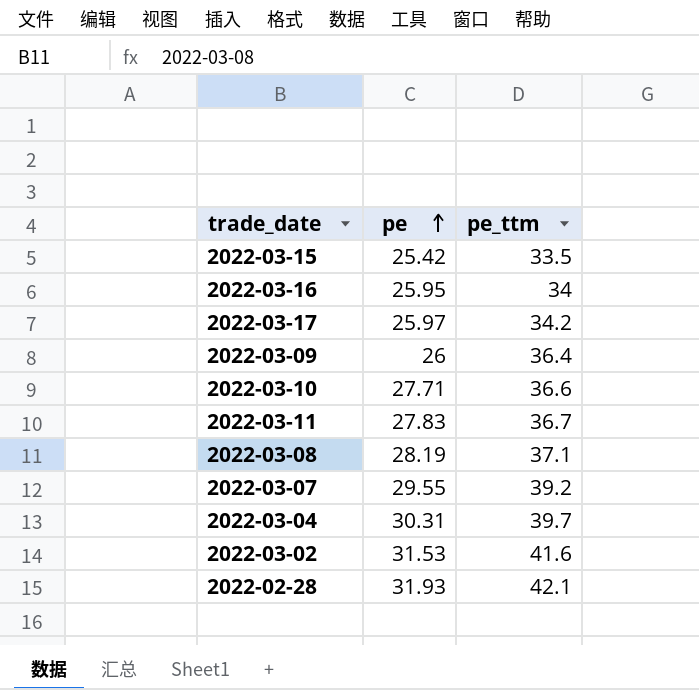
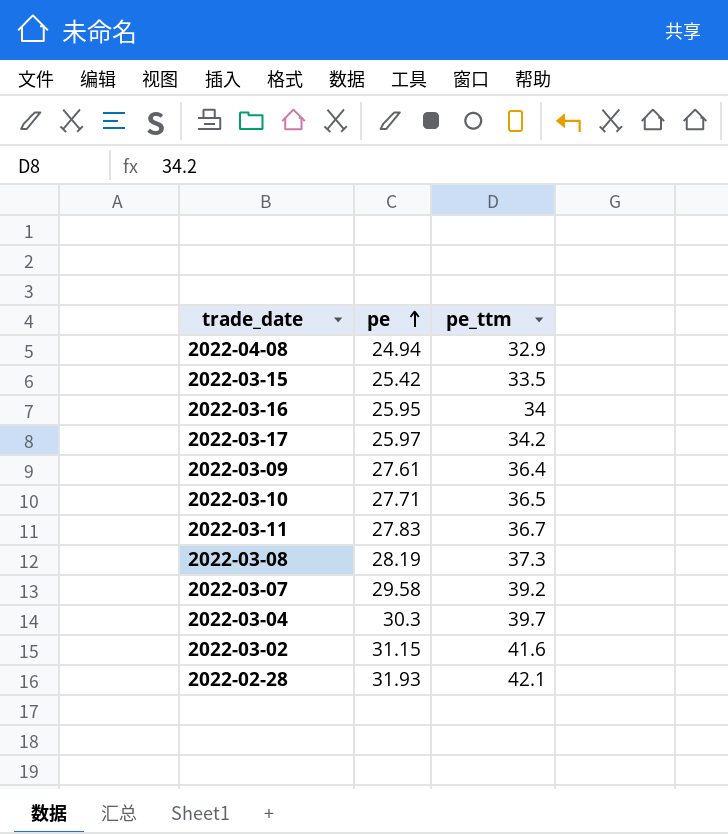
row 2022-04-08: none -> 24.94 | 32.9
2022-03-09 | pe: 26 -> 27.61
2022-03-10 | pe_ttm: 36.6 -> 36.5
2022-03-08 | pe_ttm: 37.1 -> 37.3
2022-03-07 | pe: 29.55 -> 29.58
2022-03-04 | pe: 30.31 -> 30.3
2022-03-02 | pe: 31.53 -> 31.15

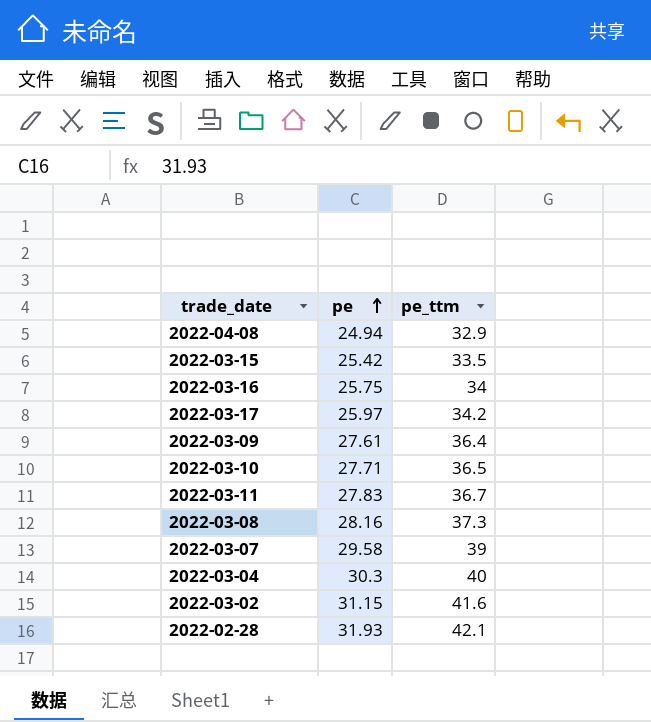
2022-03-16 | pe: 25.95 -> 25.75
2022-03-08 | pe: 28.19 -> 28.16
2022-03-07 | pe_ttm: 39.2 -> 39
2022-03-04 | pe_ttm: 39.7 -> 40

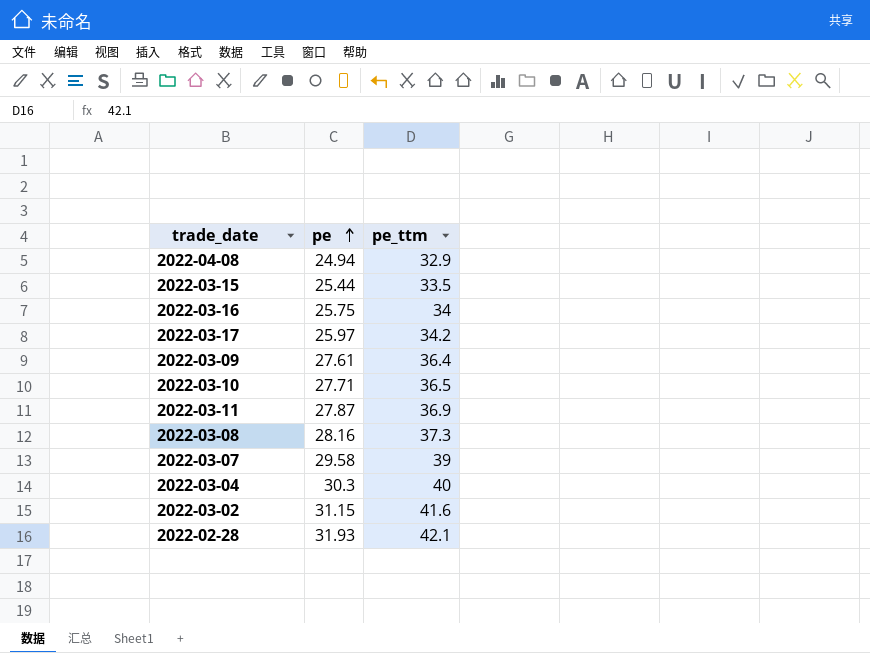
2022-03-15 | pe: 25.42 -> 25.44
2022-03-11 | pe: 27.83 -> 27.87
2022-03-11 | pe_ttm: 36.7 -> 36.9

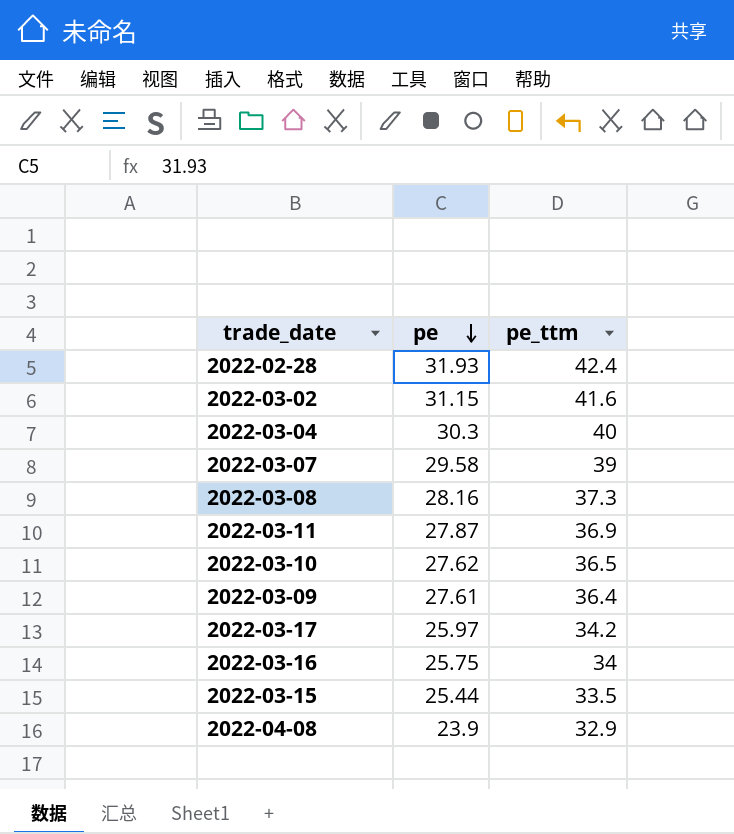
row order: pe ascending -> pe descending
2022-02-28 | pe_ttm: 42.1 -> 42.4
2022-03-10 | pe: 27.71 -> 27.62
2022-04-08 | pe: 24.94 -> 23.9

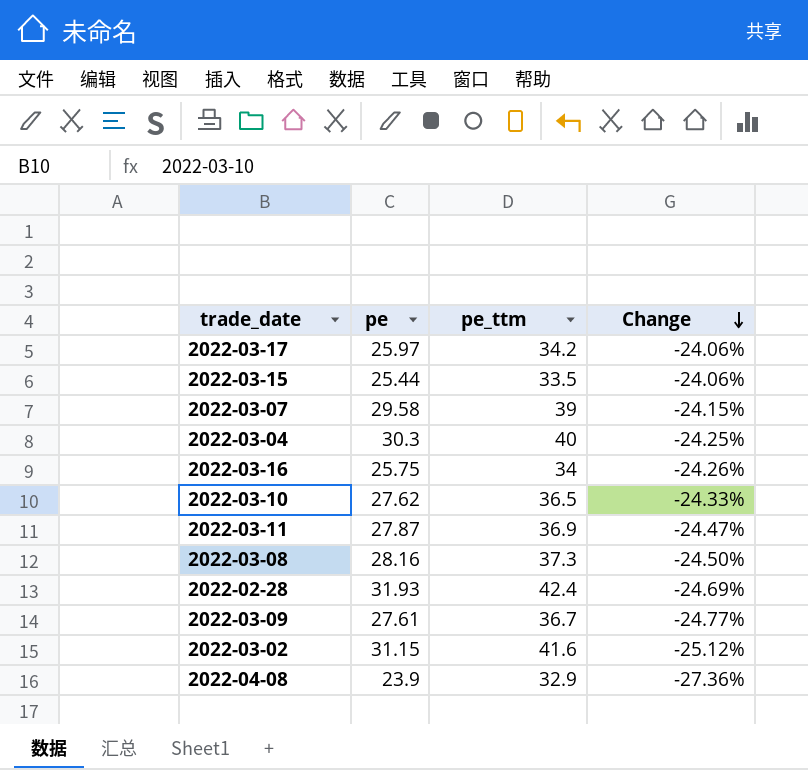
row order: pe descending -> Change descending
column Change | formula: none -> ([pe] - [pe_ttm]) / [pe_ttm]
2022-03-09 | pe_ttm: 36.4 -> 36.7

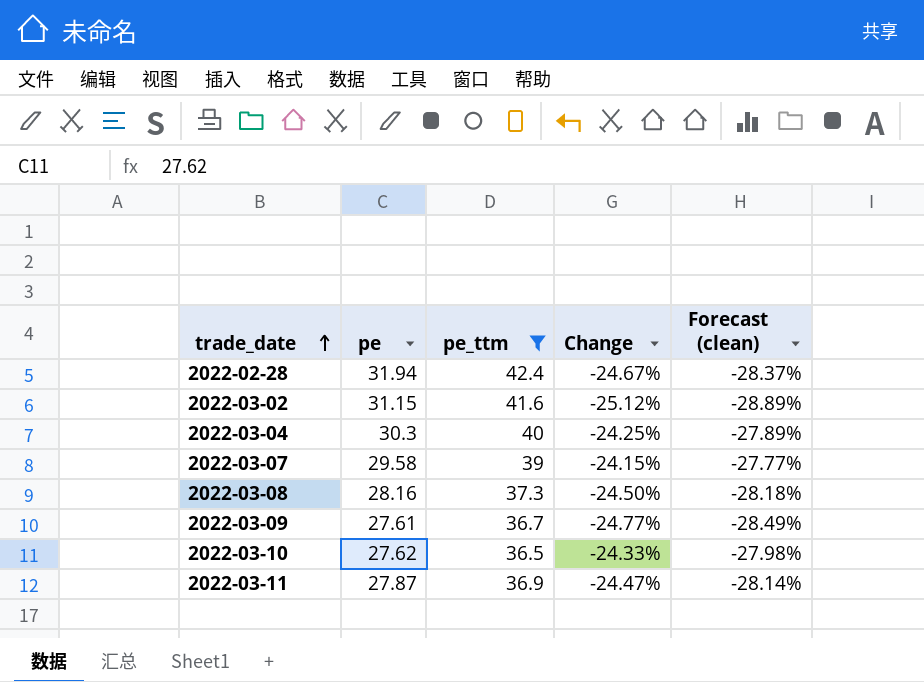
filter: none -> pe_ttm >= 36.5
row order: Change descending -> trade_date ascending
column Forecast (clean) | formula: none -> [Change] * 1.15
2022-02-28 | pe: 31.93 -> 31.94
2022-02-28 | Change: -24.69% -> -24.67%

